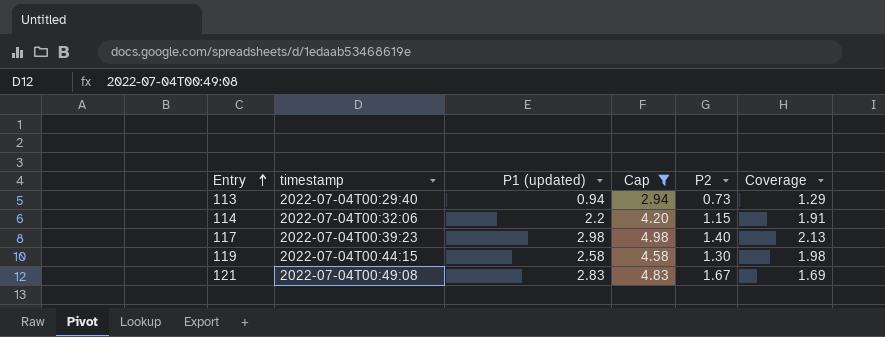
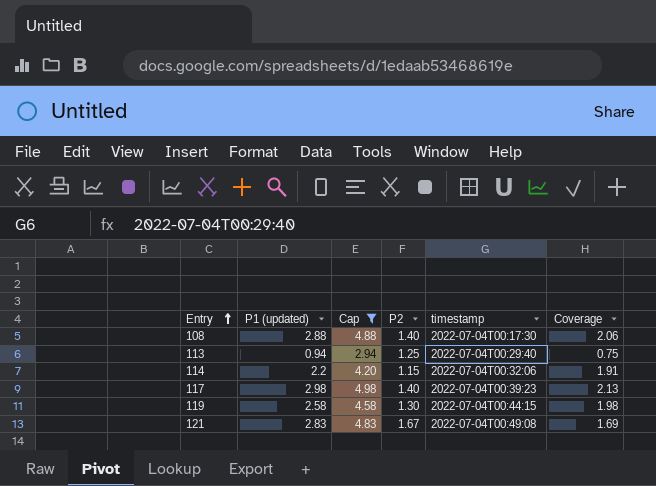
column timestamp | position: 2 -> 5
row 108: none -> 2.88 | 4.88 | 1.40 | 2022-07-04T00:17:30 | 2.06
113 | P2: 0.73 -> 1.25
113 | Coverage: 1.29 -> 0.75

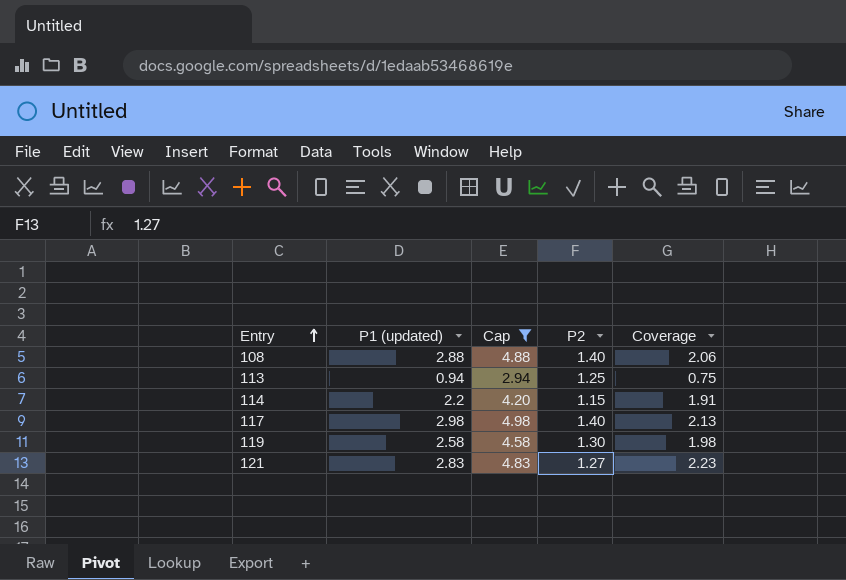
column timestamp | position: 5 -> none
121 | P2: 1.67 -> 1.27
121 | Coverage: 1.69 -> 2.23

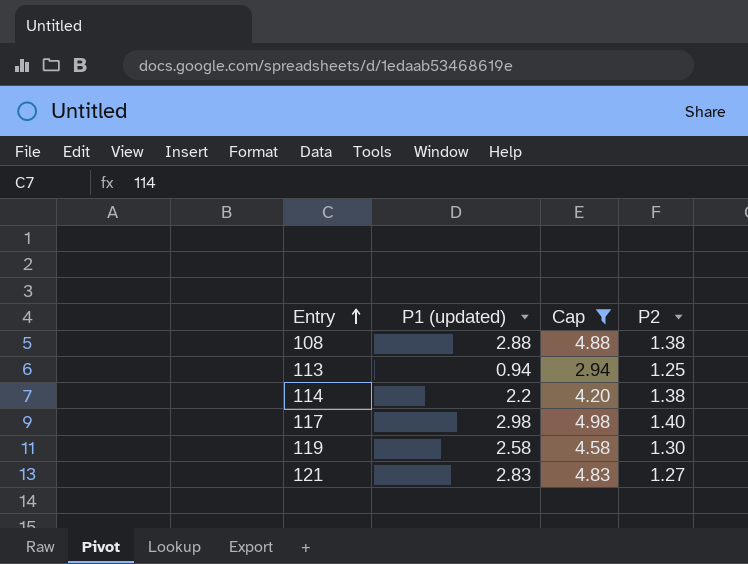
column Coverage | formula: [P1 (updated)] / [P2] -> none
108 | P2: 1.40 -> 1.38
114 | P2: 1.15 -> 1.38

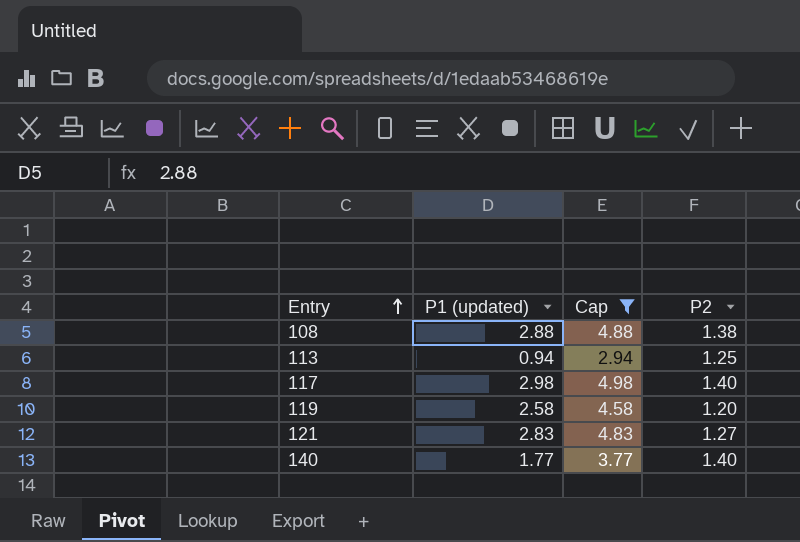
row 114: 2.2 | 4.20 | 1.38 -> none
119 | P2: 1.30 -> 1.20
row 140: none -> 1.77 | 3.77 | 1.40

